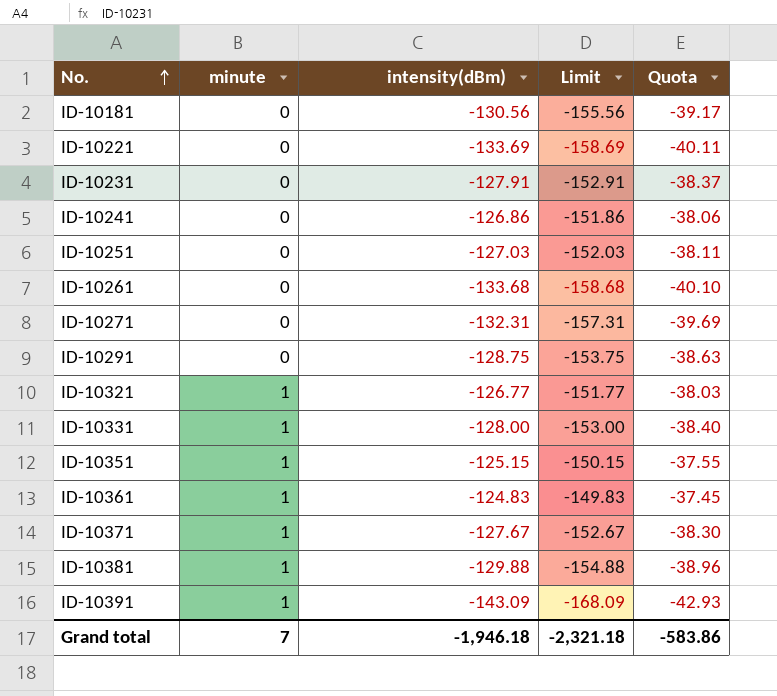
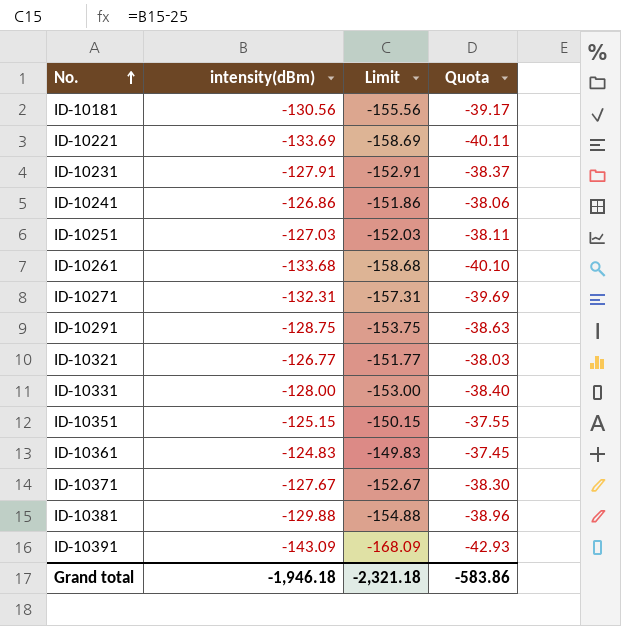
column minute | position: 2 -> none

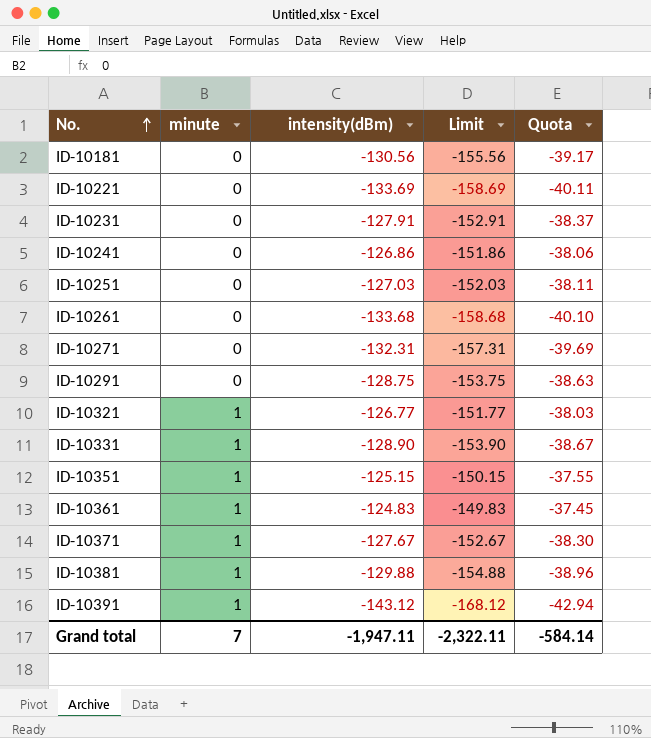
column minute | position: none -> 2
ID-10331 | intensity(dBm): -128.00 -> -128.90
ID-10331 | Limit: -153.00 -> -153.90
ID-10331 | Quota: -38.40 -> -38.67
ID-10391 | intensity(dBm): -143.09 -> -143.12
ID-10391 | Limit: -168.09 -> -168.12
ID-10391 | Quota: -42.93 -> -42.94
Grand total | intensity(dBm): -1,946.18 -> -1,947.11
Grand total | Limit: -2,321.18 -> -2,322.11
Grand total | Quota: -583.86 -> -584.14

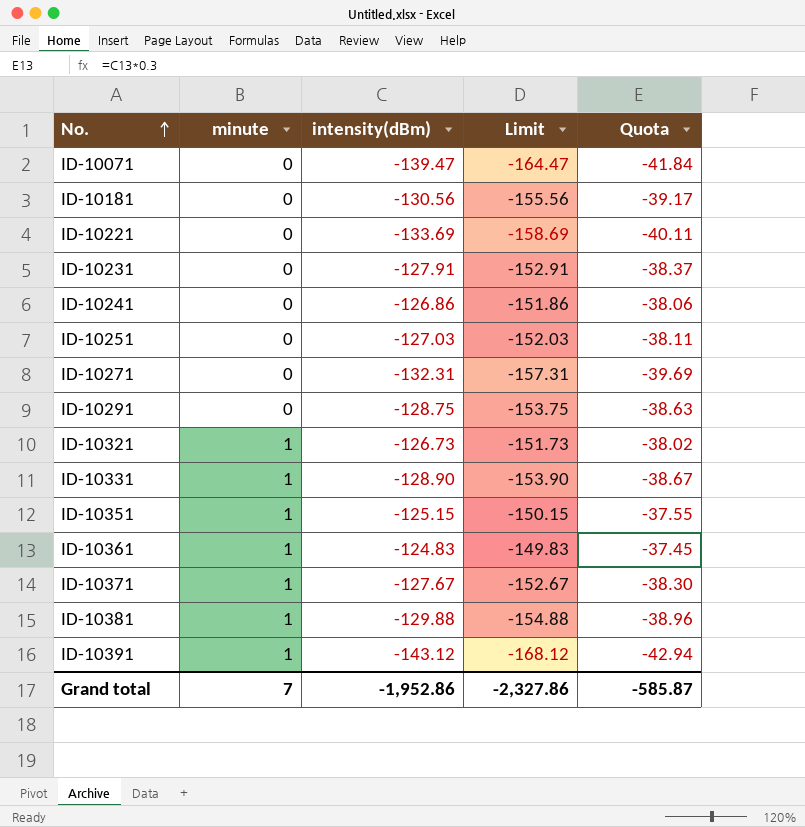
row ID-10261: 0 | -133.68 | -158.68 | -40.10 -> none
row ID-10071: none -> 0 | -139.47 | -164.47 | -41.84
ID-10321 | intensity(dBm): -126.77 -> -126.73
ID-10321 | Limit: -151.77 -> -151.73
ID-10321 | Quota: -38.03 -> -38.02
Grand total | intensity(dBm): -1,947.11 -> -1,952.86
Grand total | Limit: -2,322.11 -> -2,327.86
Grand total | Quota: -584.14 -> -585.87

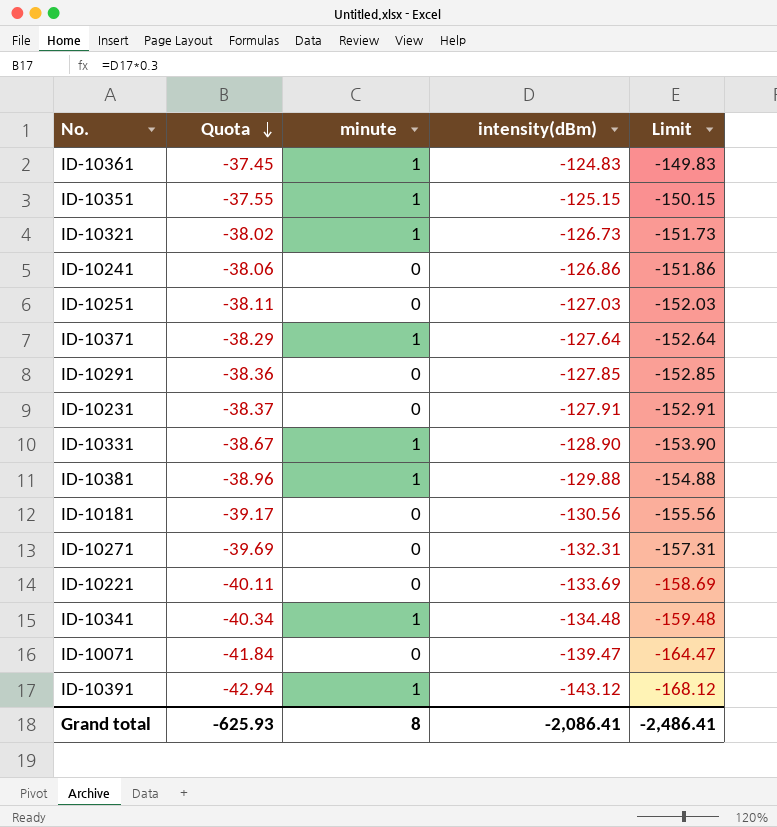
row order: No. ascending -> Quota descending
column Quota | position: 5 -> 2
ID-10371 | Quota: -38.30 -> -38.29
ID-10371 | intensity(dBm): -127.67 -> -127.64
ID-10371 | Limit: -152.67 -> -152.64
ID-10291 | Quota: -38.63 -> -38.36
ID-10291 | intensity(dBm): -128.75 -> -127.85
ID-10291 | Limit: -153.75 -> -152.85
row ID-10341: none -> -40.34 | 1 | -134.48 | -159.48
Grand total | Quota: -585.87 -> -625.93
Grand total | minute: 7 -> 8
Grand total | intensity(dBm): -1,952.86 -> -2,086.41
Grand total | Limit: -2,327.86 -> -2,486.41

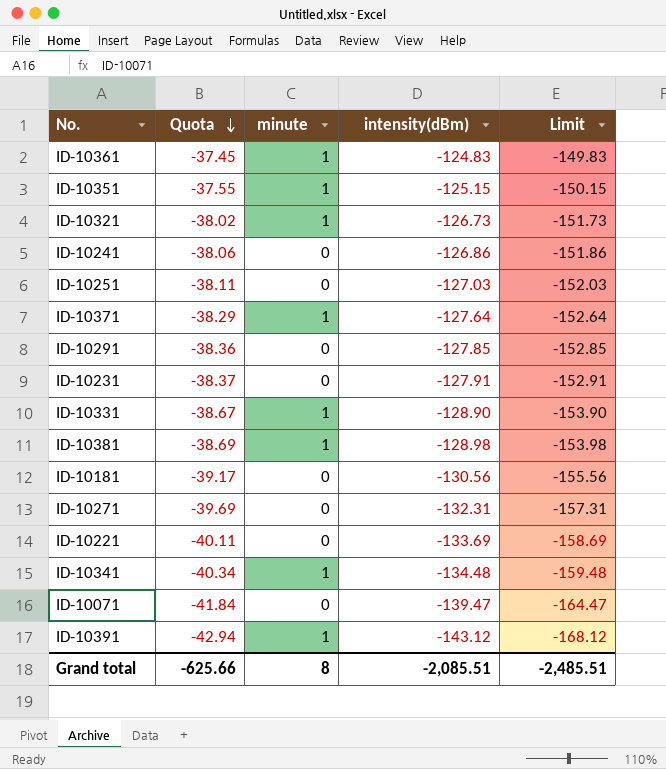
ID-10381 | Quota: -38.96 -> -38.69
ID-10381 | intensity(dBm): -129.88 -> -128.98
ID-10381 | Limit: -154.88 -> -153.98
Grand total | Quota: -625.93 -> -625.66
Grand total | intensity(dBm): -2,086.41 -> -2,085.51
Grand total | Limit: -2,486.41 -> -2,485.51

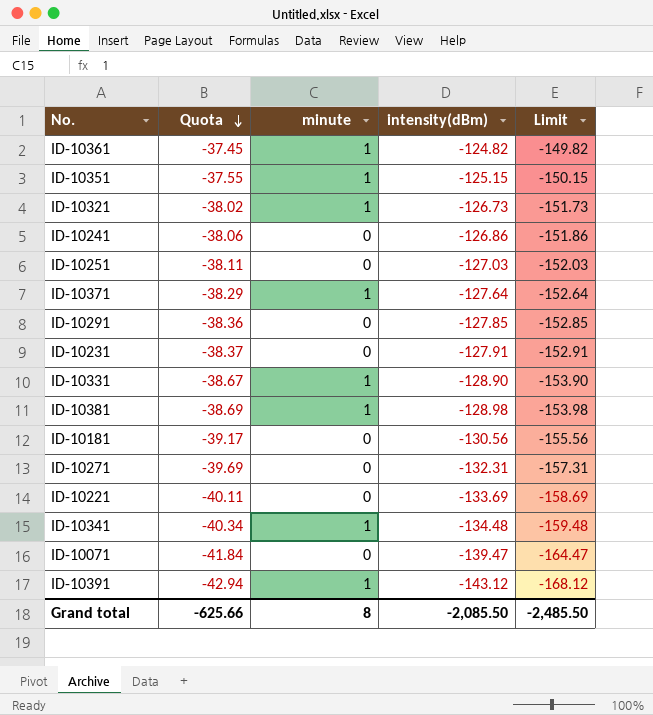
ID-10361 | intensity(dBm): -124.83 -> -124.82
ID-10361 | Limit: -149.83 -> -149.82
Grand total | intensity(dBm): -2,085.51 -> -2,085.50
Grand total | Limit: -2,485.51 -> -2,485.50

